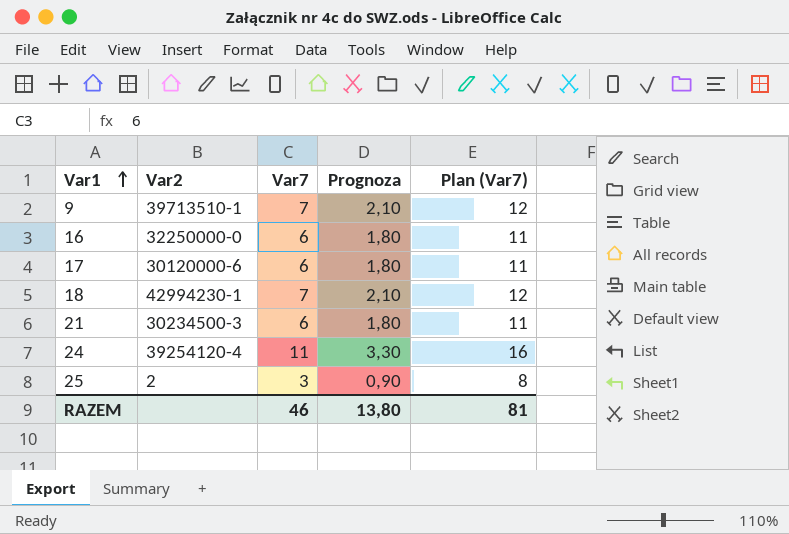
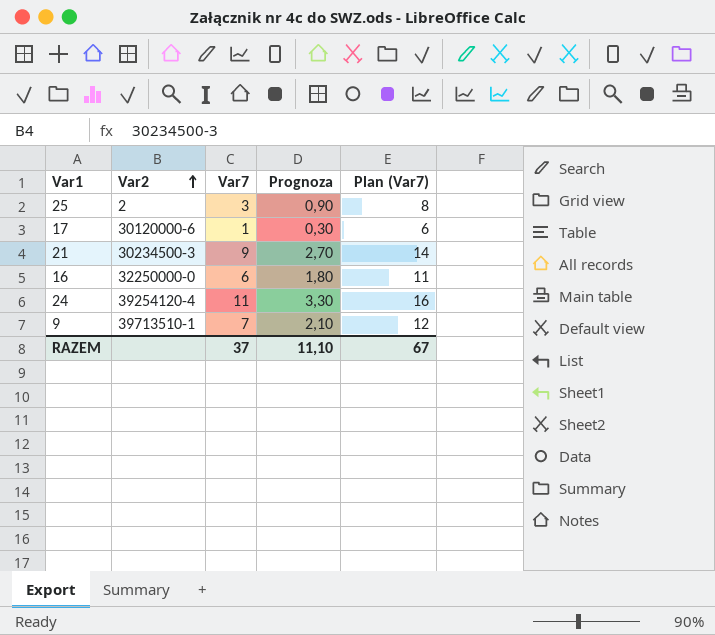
row order: Var1 ascending -> Var2 ascending
row 18: 42994230-1 | 7 | 2,10 | 12 -> none
17 | Var7: 6 -> 1
17 | Prognoza: 1,80 -> 0,30
17 | Plan (Var7): 11 -> 6
21 | Var7: 6 -> 9
21 | Prognoza: 1,80 -> 2,70
21 | Plan (Var7): 11 -> 14
RAZEM | Var7: 46 -> 37
RAZEM | Prognoza: 13,80 -> 11,10
RAZEM | Plan (Var7): 81 -> 67

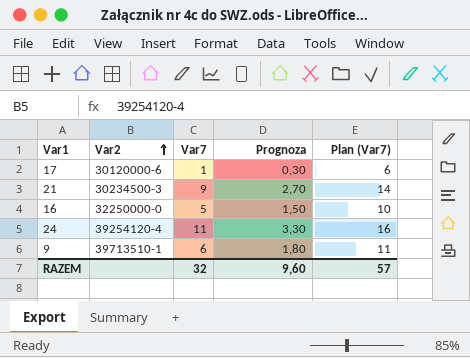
row 25: 2 | 3 | 0,90 | 8 -> none
16 | Var7: 6 -> 5
16 | Prognoza: 1,80 -> 1,50
16 | Plan (Var7): 11 -> 10
9 | Var7: 7 -> 6
9 | Prognoza: 2,10 -> 1,80
9 | Plan (Var7): 12 -> 11
RAZEM | Var7: 37 -> 32
RAZEM | Prognoza: 11,10 -> 9,60
RAZEM | Plan (Var7): 67 -> 57

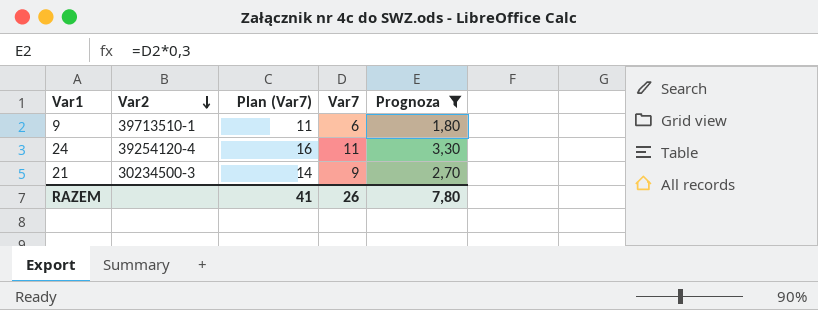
filter: none -> Prognoza >= 1,80
row order: Var2 ascending -> Var2 descending
column Plan (Var7) | position: 5 -> 3
RAZEM | Plan (Var7): 57 -> 41
RAZEM | Var7: 32 -> 26
RAZEM | Prognoza: 9,60 -> 7,80

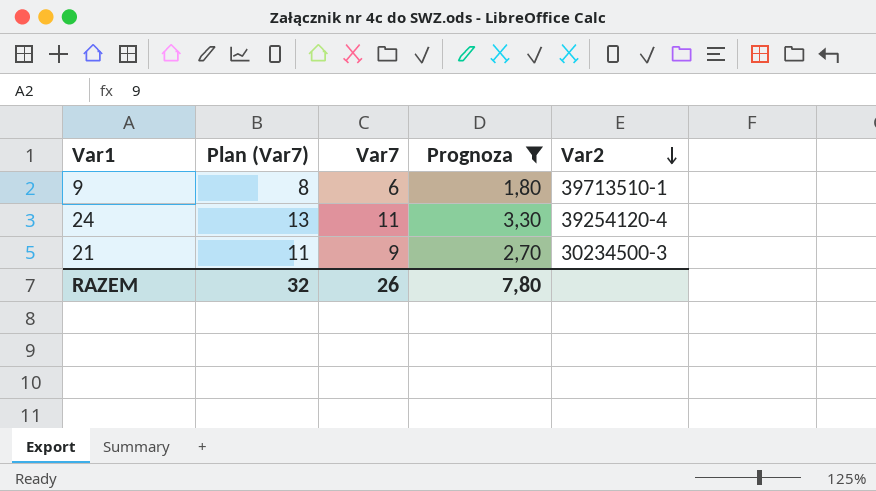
column Plan (Var7) | formula: [Var7] + 5 -> [Var7] + 2
column Var2 | position: 2 -> 5
RAZEM | Plan (Var7): 41 -> 32

